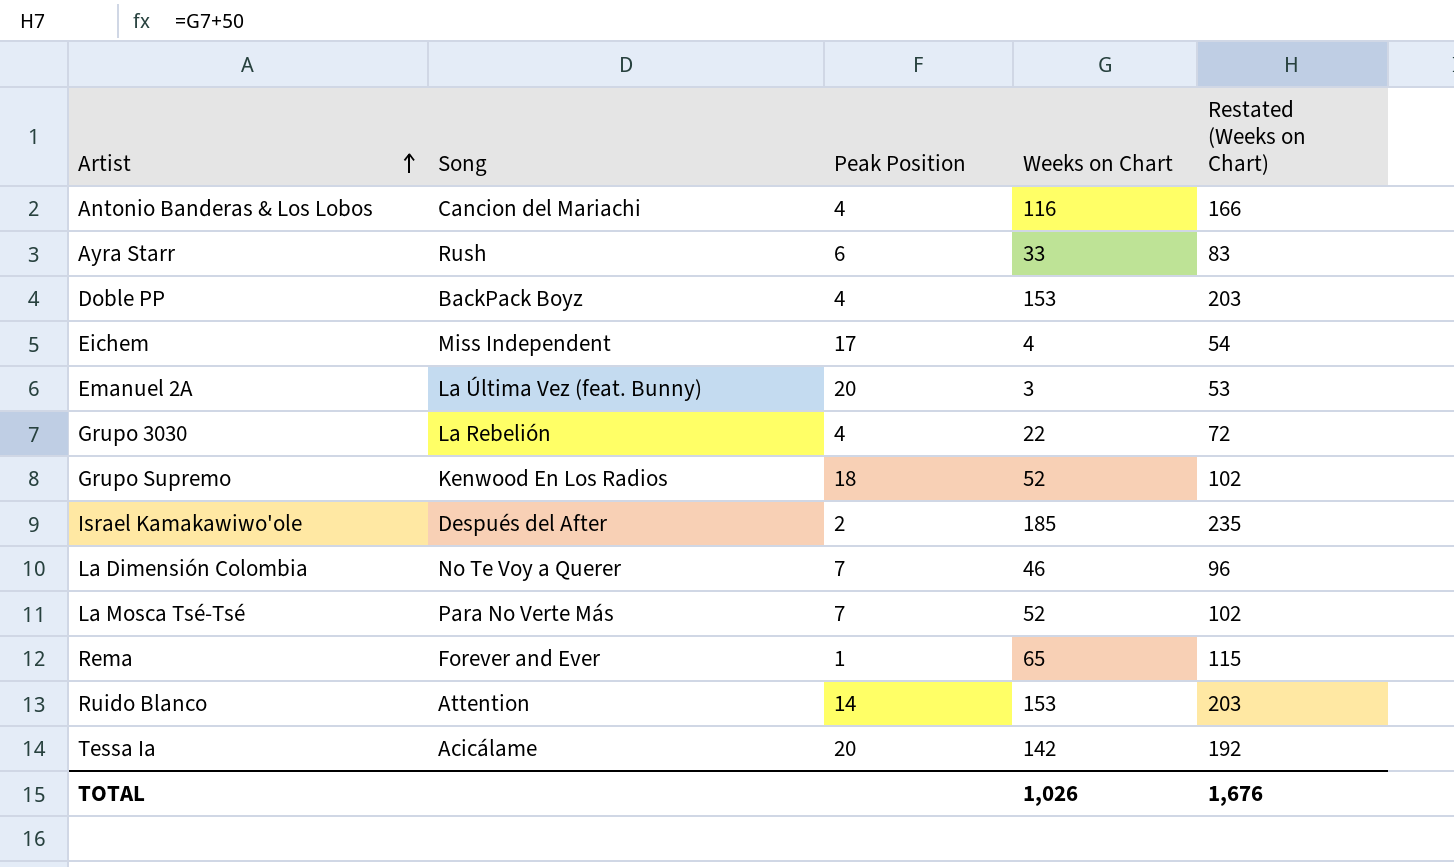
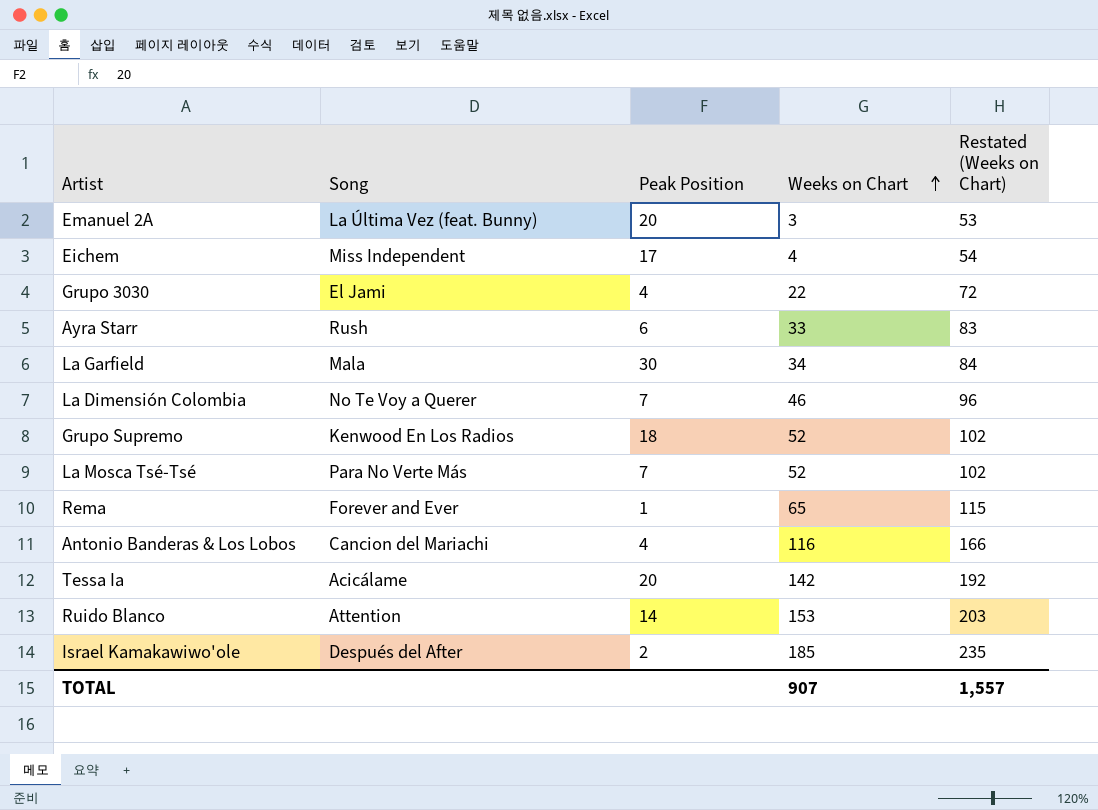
row order: Artist ascending -> Weeks on Chart ascending
row Doble PP: BackPack Boyz | 4 | 153 | 203 -> none
Grupo 3030 | Song: La Rebelión -> El Jami
row La Garfield: none -> Mala | 30 | 34 | 84
TOTAL | Weeks on Chart: 1,026 -> 907
TOTAL | Restated (Weeks on Chart): 1,676 -> 1,557

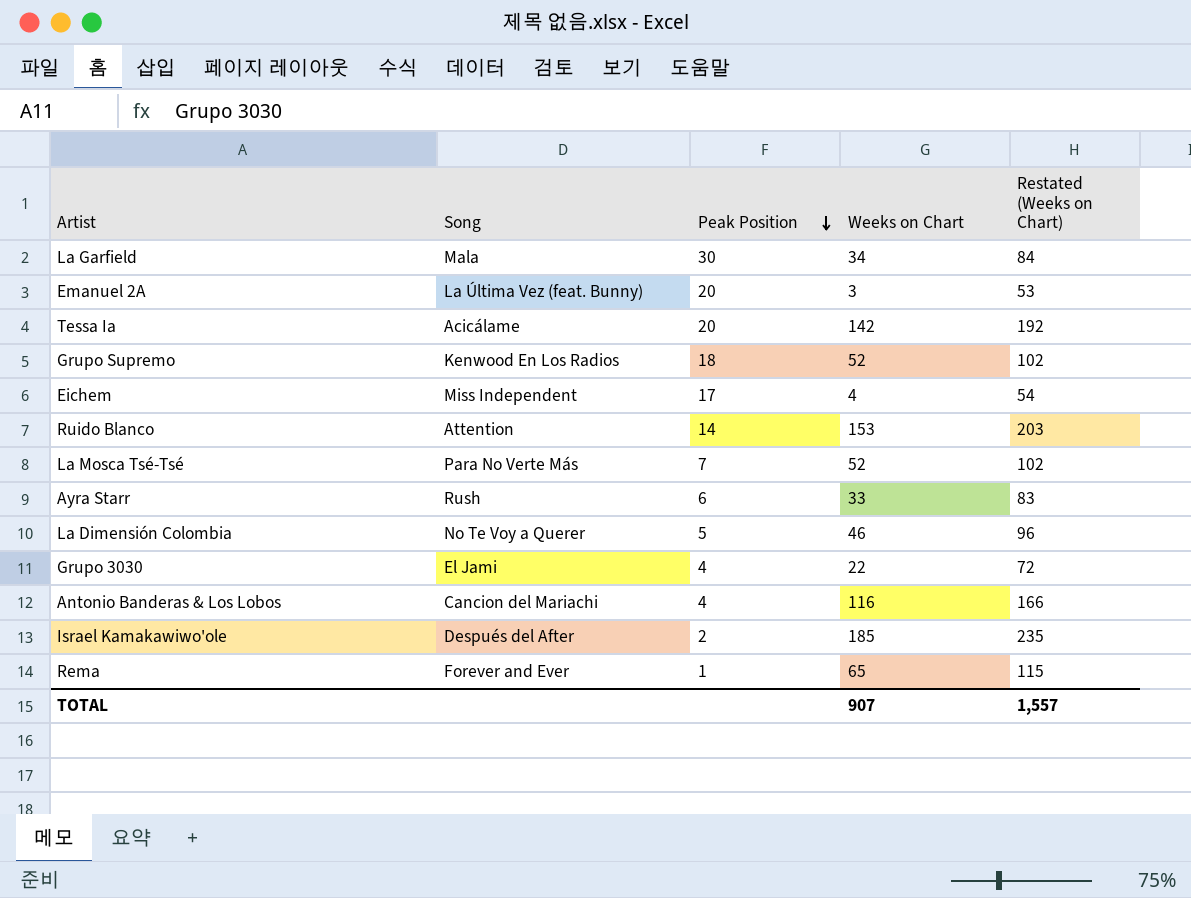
row order: Weeks on Chart ascending -> Peak Position descending
La Dimensión Colombia | Peak Position: 7 -> 5

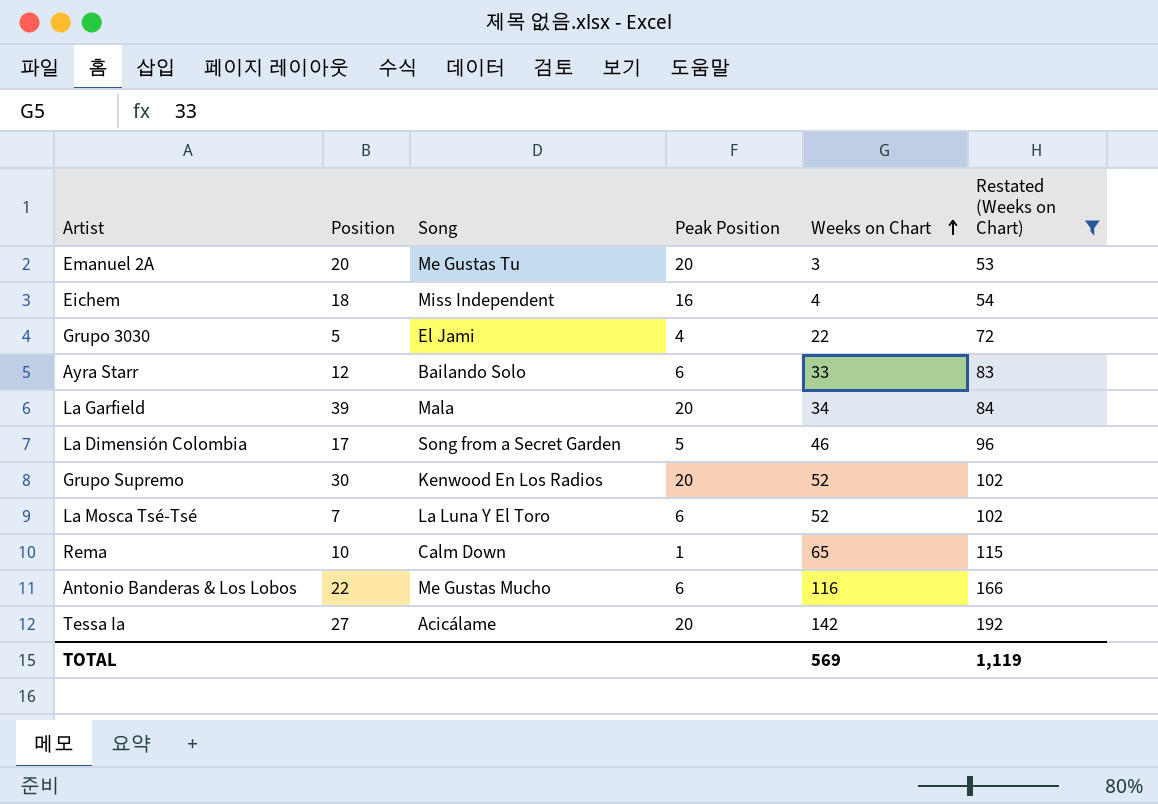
filter: none -> Restated (Weeks on Chart) <= 192
row order: Peak Position descending -> Weeks on Chart ascending
column Position | position: none -> 2
Emanuel 2A | Song: La Última Vez (feat. Bunny) -> Me Gustas Tu
Eichem | Peak Position: 17 -> 16
Ayra Starr | Song: Rush -> Bailando Solo
La Garfield | Peak Position: 30 -> 20
La Dimensión Colombia | Song: No Te Voy a Querer -> Song from a Secret Garden
Grupo Supremo | Peak Position: 18 -> 20
La Mosca Tsé-Tsé | Song: Para No Verte Más -> La Luna Y El Toro
La Mosca Tsé-Tsé | Peak Position: 7 -> 6
Rema | Song: Forever and Ever -> Calm Down
Antonio Banderas & Los Lobos | Song: Cancion del Mariachi -> Me Gustas Mucho
Antonio Banderas & Los Lobos | Peak Position: 4 -> 6
TOTAL | Weeks on Chart: 907 -> 569
TOTAL | Restated (Weeks on Chart): 1,557 -> 1,119

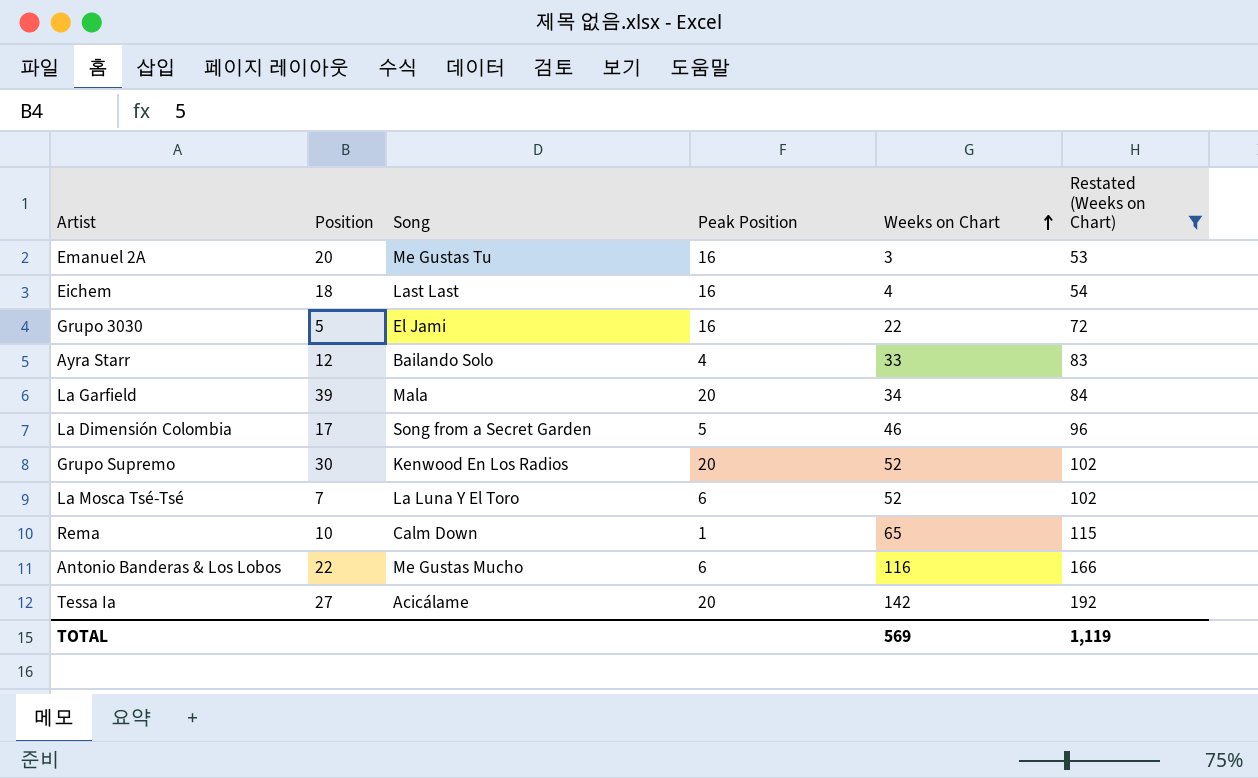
Emanuel 2A | Peak Position: 20 -> 16
Eichem | Song: Miss Independent -> Last Last
Grupo 3030 | Peak Position: 4 -> 16
Ayra Starr | Peak Position: 6 -> 4

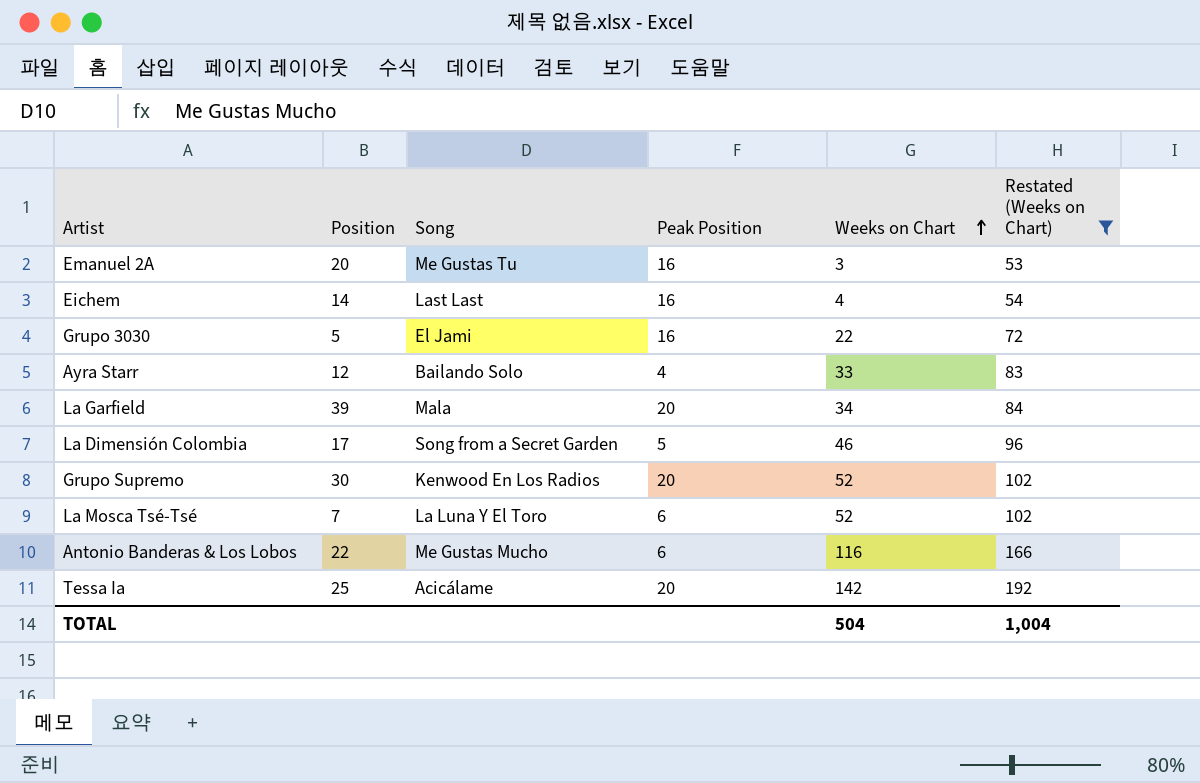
row Rema: 10 | Calm Down | 1 | 65 | 115 -> none
Eichem | Position: 18 -> 14
Tessa Ia | Position: 27 -> 25
TOTAL | Weeks on Chart: 569 -> 504
TOTAL | Restated (Weeks on Chart): 1,119 -> 1,004

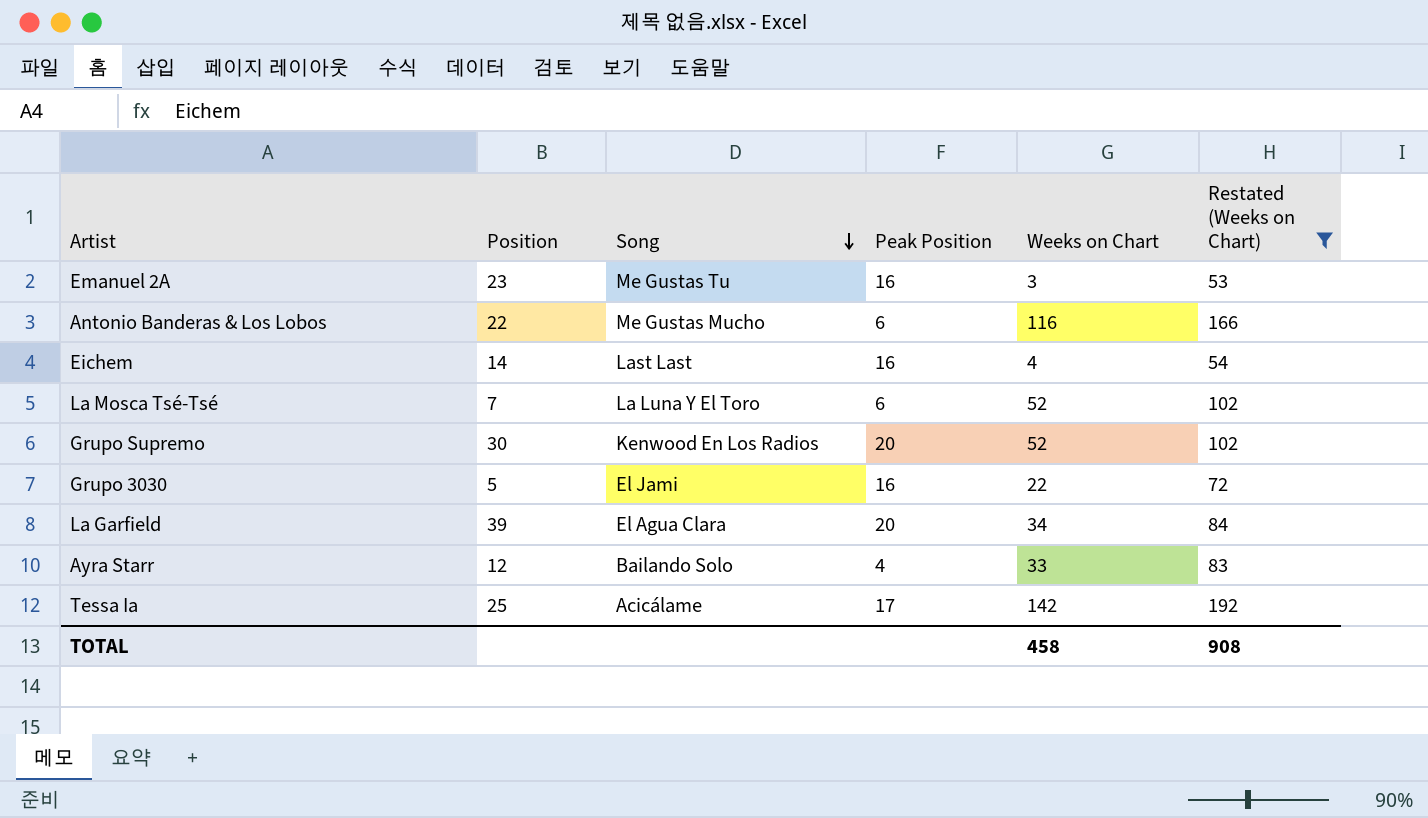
row order: Weeks on Chart ascending -> Song descending
row La Dimensión Colombia: 17 | Song from a Secret Garden | 5 | 46 | 96 -> none
Emanuel 2A | Position: 20 -> 23
La Garfield | Song: Mala -> El Agua Clara
Tessa Ia | Peak Position: 20 -> 17
TOTAL | Weeks on Chart: 504 -> 458
TOTAL | Restated (Weeks on Chart): 1,004 -> 908

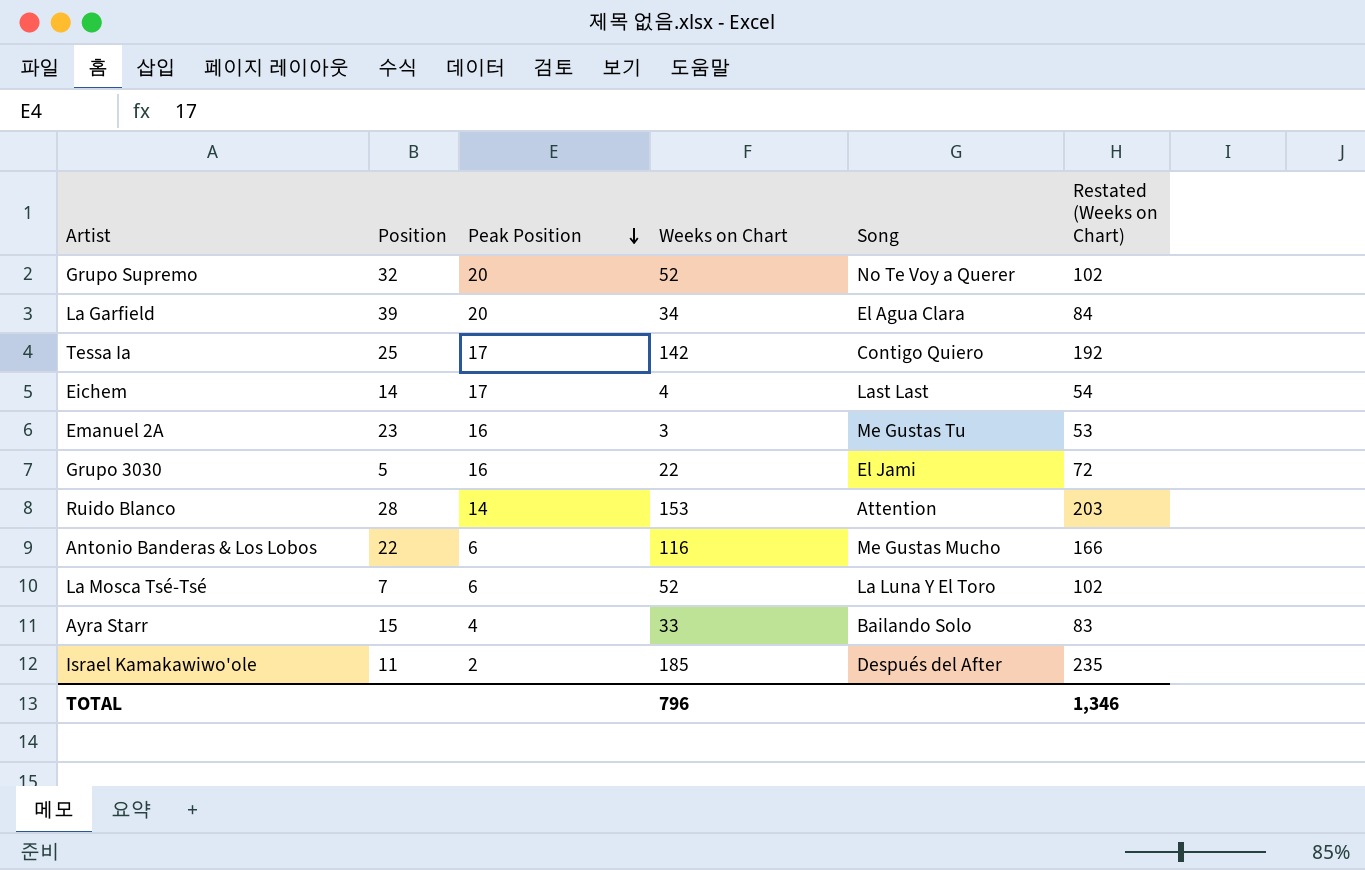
filter: Restated (Weeks on Chart) <= 192 -> none
row order: Song descending -> Peak Position descending
column Song | position: 3 -> 5
Grupo Supremo | Position: 30 -> 32
Grupo Supremo | Song: Kenwood En Los Radios -> No Te Voy a Querer
Tessa Ia | Song: Acicálame -> Contigo Quiero
Eichem | Peak Position: 16 -> 17
Ayra Starr | Position: 12 -> 15
TOTAL | Weeks on Chart: 458 -> 796
TOTAL | Restated (Weeks on Chart): 908 -> 1,346

